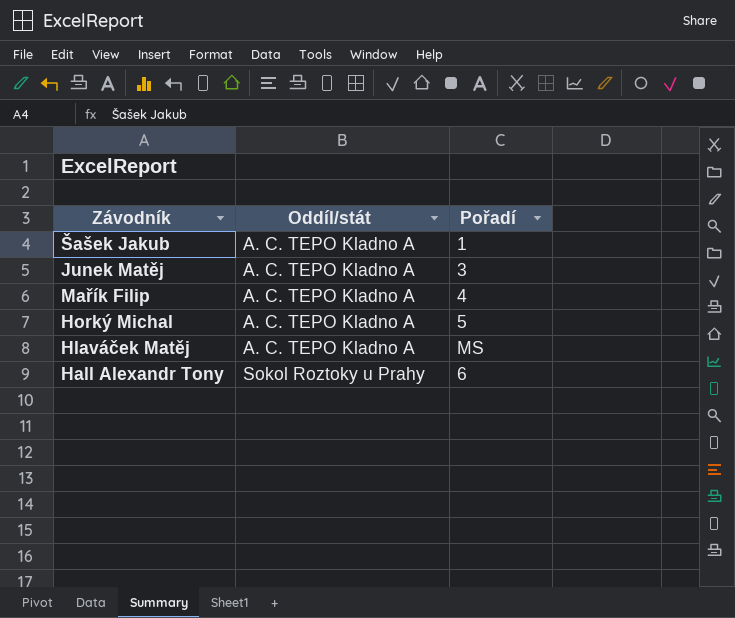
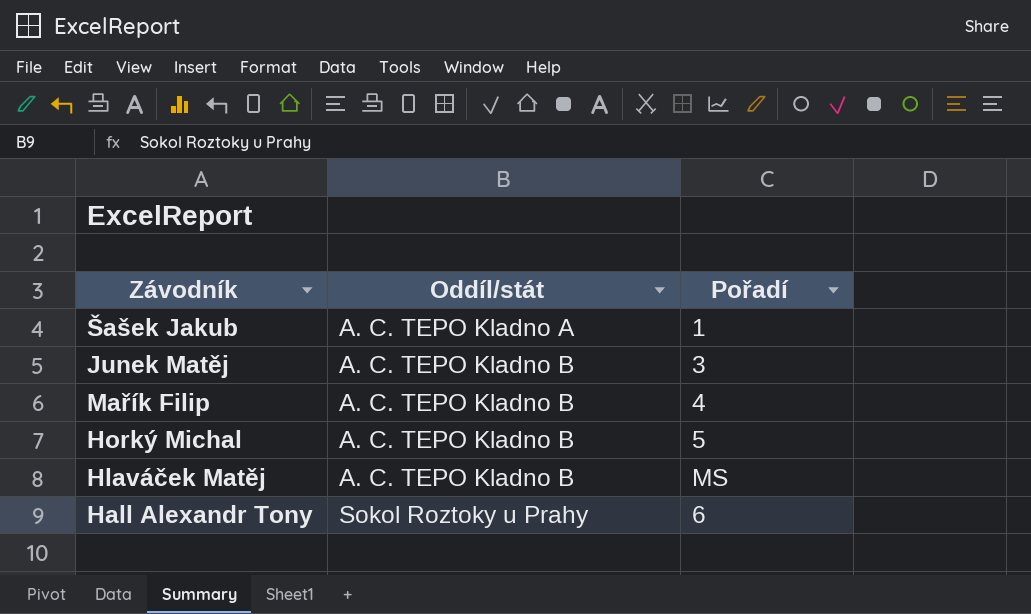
Junek Matěj | Oddíl/stát: A. C. TEPO Kladno A -> A. C. TEPO Kladno B
Mařík Filip | Oddíl/stát: A. C. TEPO Kladno A -> A. C. TEPO Kladno B
Horký Michal | Oddíl/stát: A. C. TEPO Kladno A -> A. C. TEPO Kladno B
Hlaváček Matěj | Oddíl/stát: A. C. TEPO Kladno A -> A. C. TEPO Kladno B

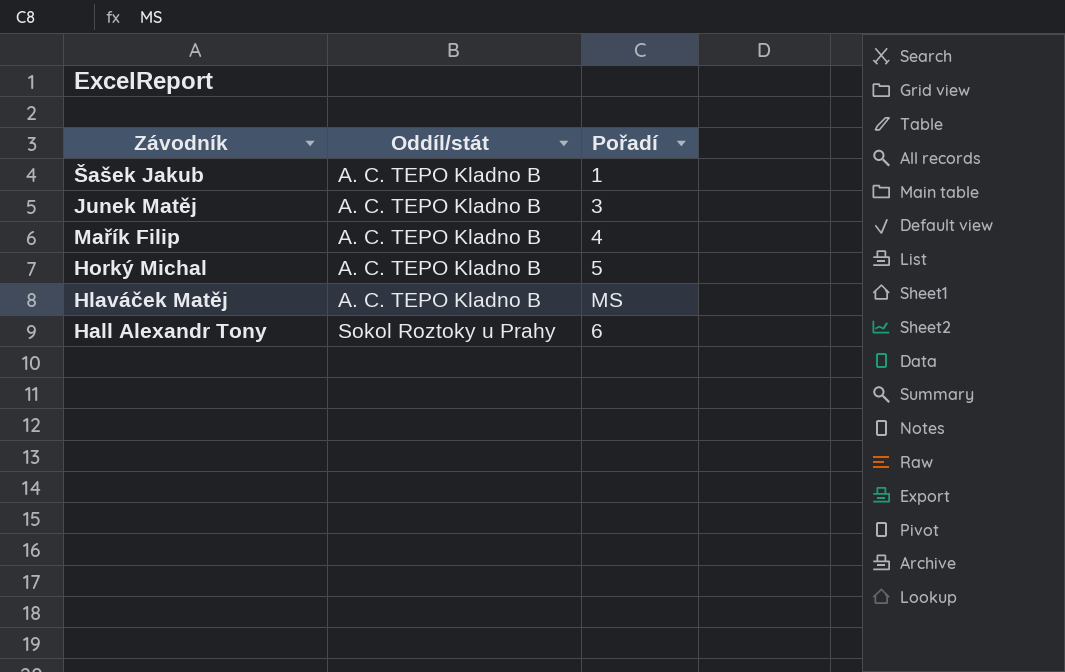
Šašek Jakub | Oddíl/stát: A. C. TEPO Kladno A -> A. C. TEPO Kladno B

